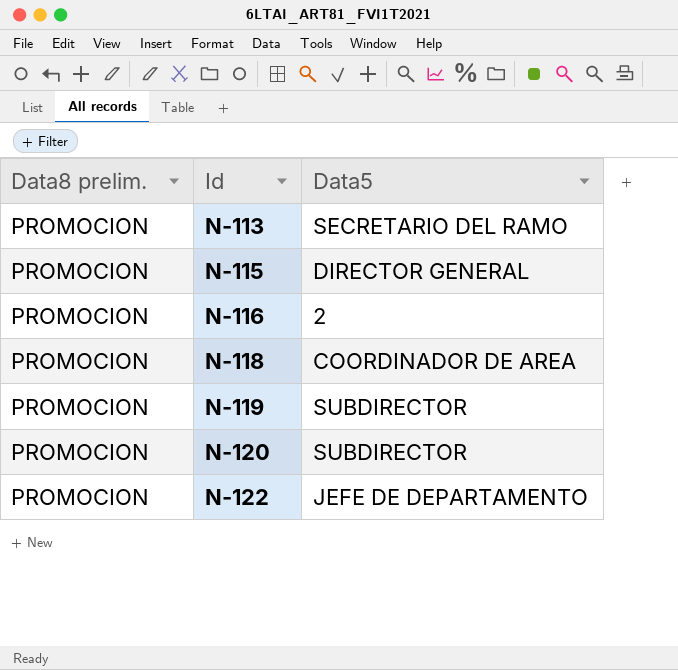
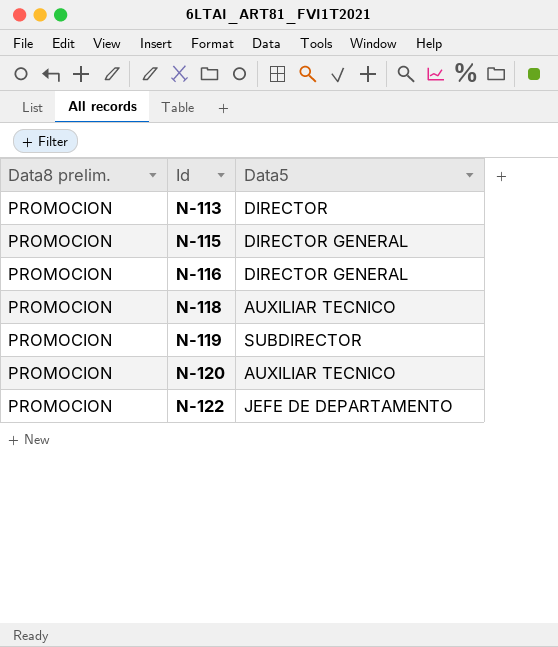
N-113 | Data5: SECRETARIO DEL RAMO -> DIRECTOR
N-116 | Data5: 2 -> DIRECTOR GENERAL
N-118 | Data5: COORDINADOR DE AREA -> AUXILIAR TECNICO
N-120 | Data5: SUBDIRECTOR -> AUXILIAR TECNICO

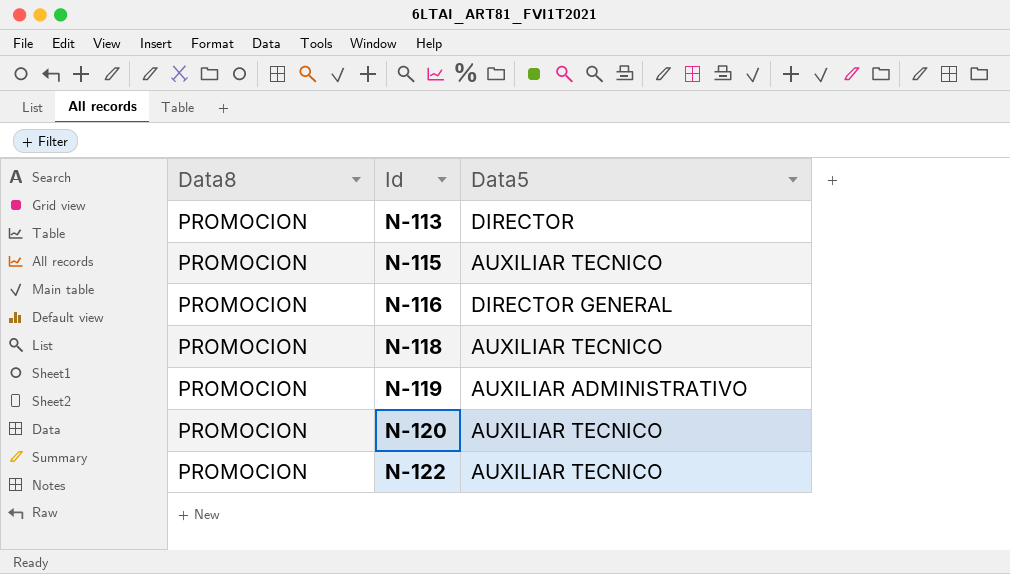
column name: Data8 prelim. -> Data8
N-115 | Data5: DIRECTOR GENERAL -> AUXILIAR TECNICO
N-119 | Data5: SUBDIRECTOR -> AUXILIAR ADMINISTRATIVO
N-122 | Data5: JEFE DE DEPARTAMENTO -> AUXILIAR TECNICO

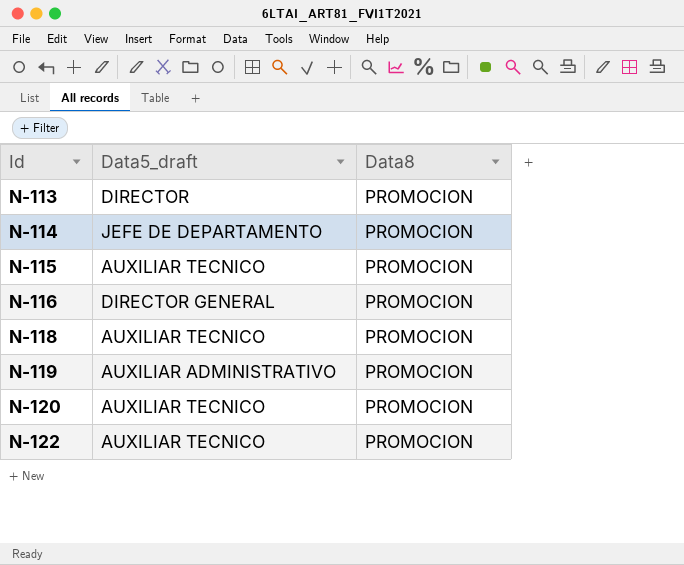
column name: Data5 -> Data5_draft
column Data8 | position: 1 -> 3
row N-114: none -> JEFE DE DEPARTAMENTO | PROMOCION

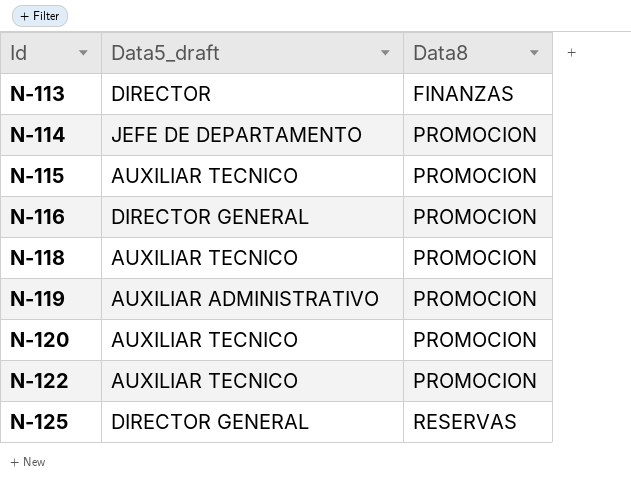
N-113 | Data8: PROMOCION -> FINANZAS
row N-125: none -> DIRECTOR GENERAL | RESERVAS

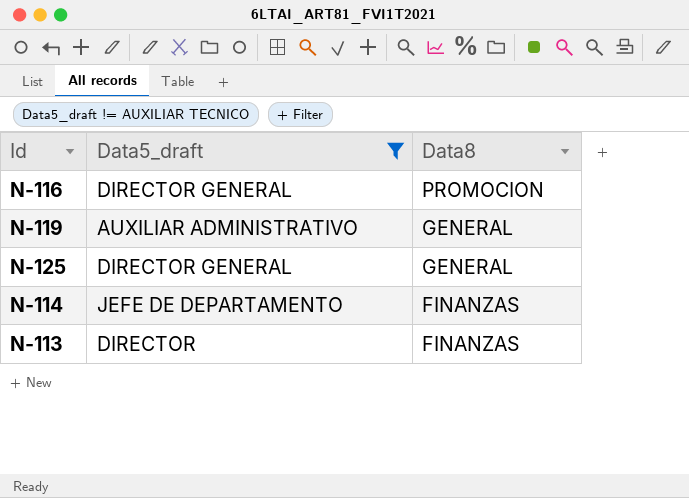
filter: none -> Data5_draft != AUXILIAR TECNICO
row order: Id ascending -> Data8 descending
N-119 | Data8: PROMOCION -> GENERAL
N-125 | Data8: RESERVAS -> GENERAL
N-114 | Data8: PROMOCION -> FINANZAS

